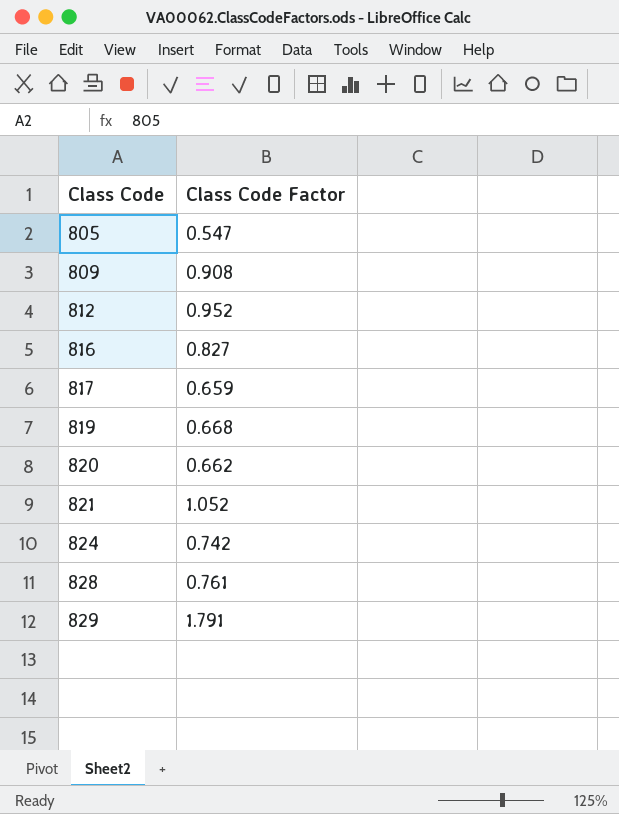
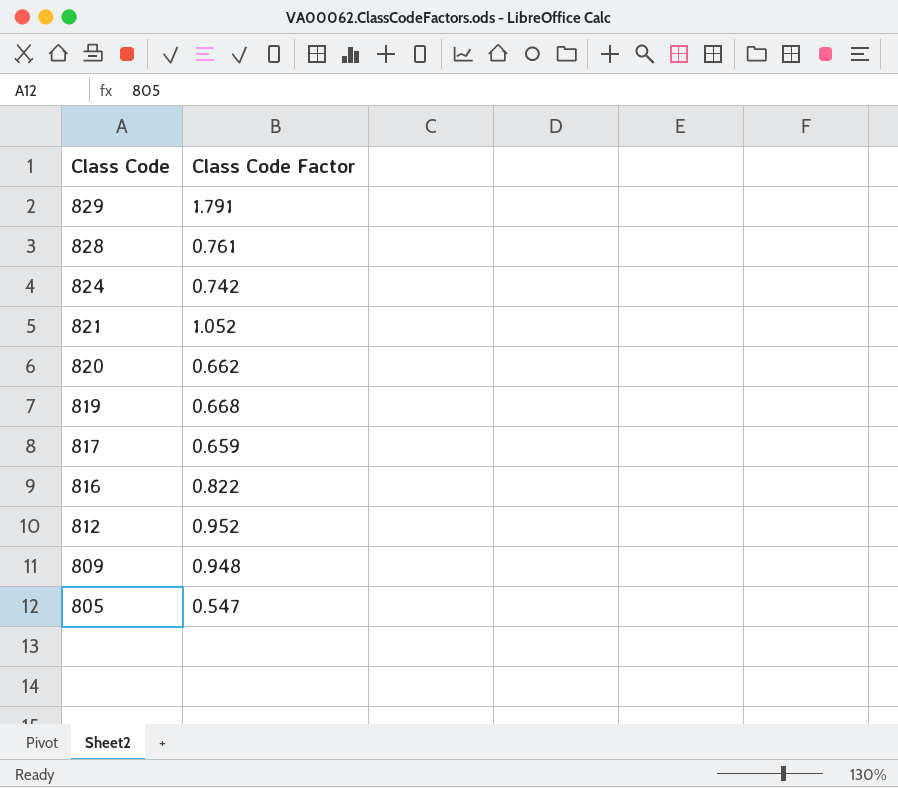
row order: Class Code ascending -> Class Code descending
816 | Class Code Factor: 0.827 -> 0.822
809 | Class Code Factor: 0.908 -> 0.948

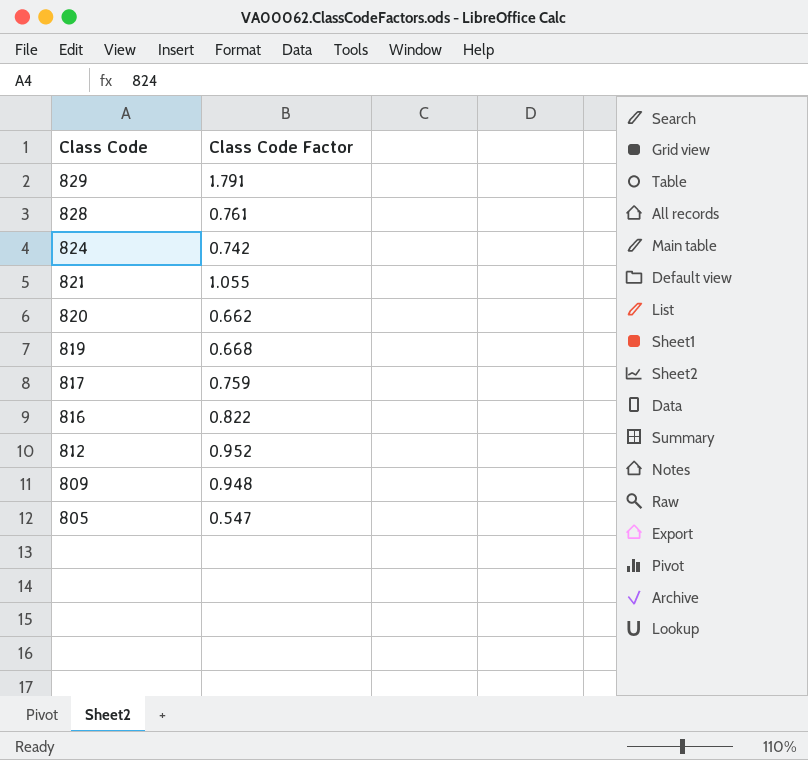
821 | Class Code Factor: 1.052 -> 1.055
817 | Class Code Factor: 0.659 -> 0.759

